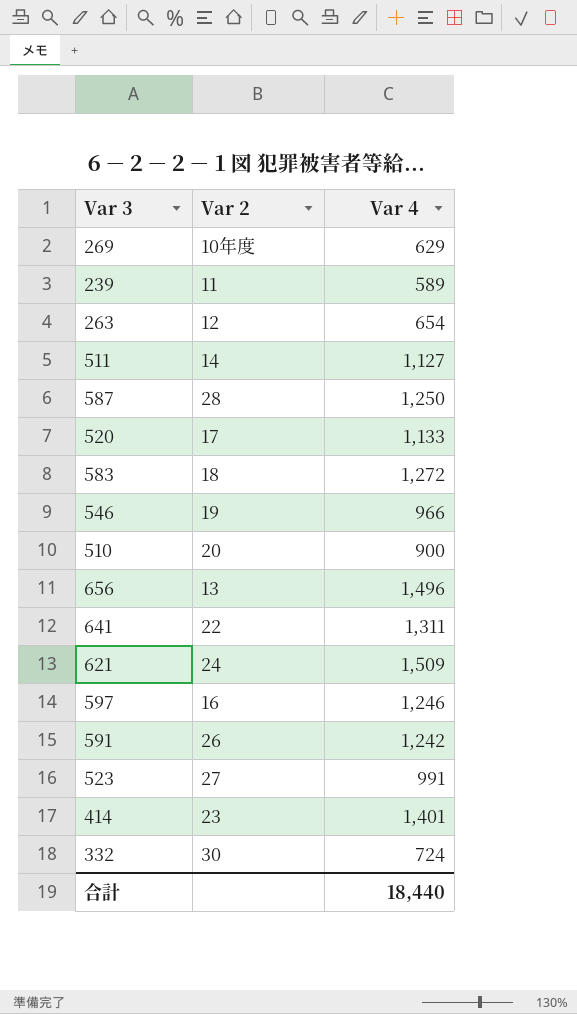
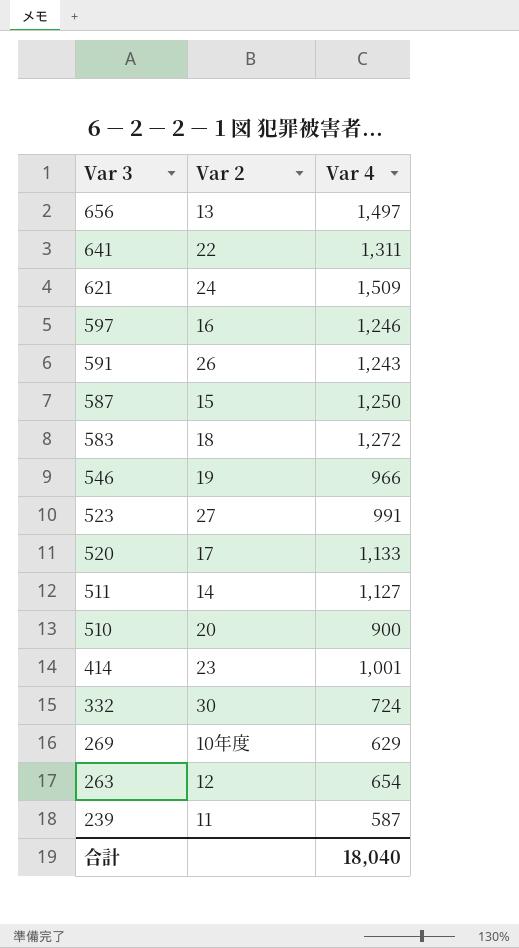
row order: none -> Var 3 descending
656 | Var 4: 1,496 -> 1,497
591 | Var 4: 1,242 -> 1,243
587 | Var 2: 28 -> 15
414 | Var 4: 1,401 -> 1,001
239 | Var 4: 589 -> 587
合計 | Var 4: 18,440 -> 18,040

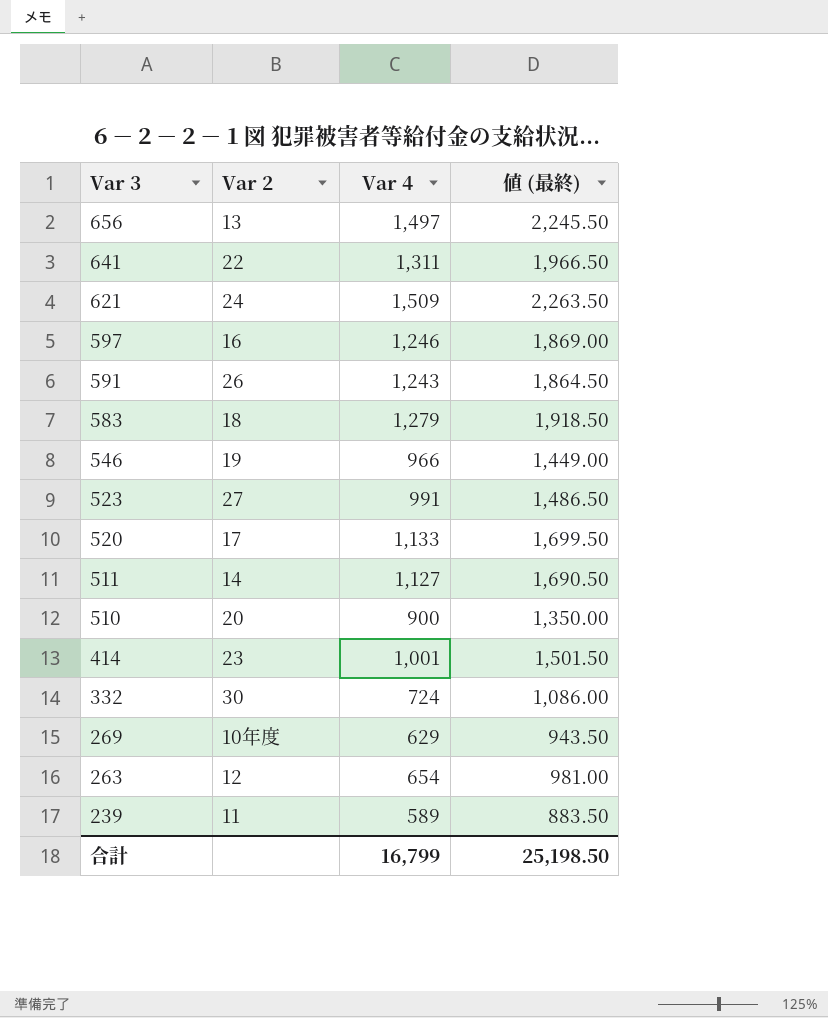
column 値 (最終) | formula: none -> [Var 4] * 1.5
row 587: 15 | 1,250 -> none
583 | Var 4: 1,272 -> 1,279
239 | Var 4: 587 -> 589
合計 | Var 4: 18,040 -> 16,799

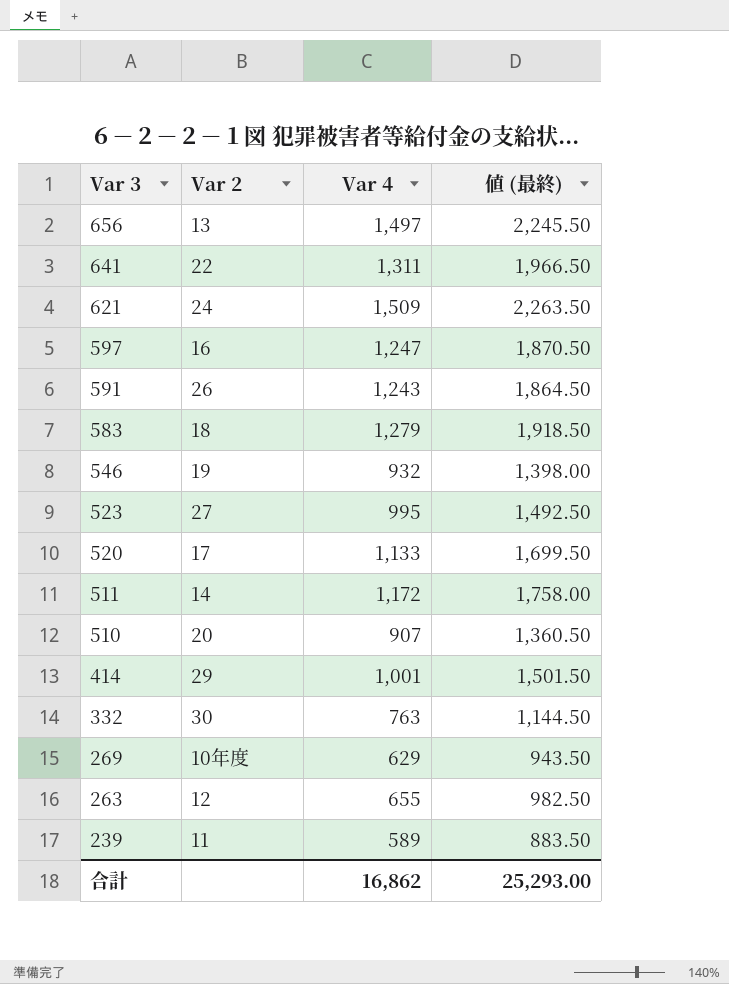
597 | Var 4: 1,246 -> 1,247
597 | 値 (最終): 1,869.00 -> 1,870.50
546 | Var 4: 966 -> 932
546 | 値 (最終): 1,449.00 -> 1,398.00
523 | Var 4: 991 -> 995
523 | 値 (最終): 1,486.50 -> 1,492.50
511 | Var 4: 1,127 -> 1,172
511 | 値 (最終): 1,690.50 -> 1,758.00
510 | Var 4: 900 -> 907
510 | 値 (最終): 1,350.00 -> 1,360.50
414 | Var 2: 23 -> 29
332 | Var 4: 724 -> 763
332 | 値 (最終): 1,086.00 -> 1,144.50
263 | Var 4: 654 -> 655
263 | 値 (最終): 981.00 -> 982.50
合計 | Var 4: 16,799 -> 16,862
合計 | 値 (最終): 25,198.50 -> 25,293.00

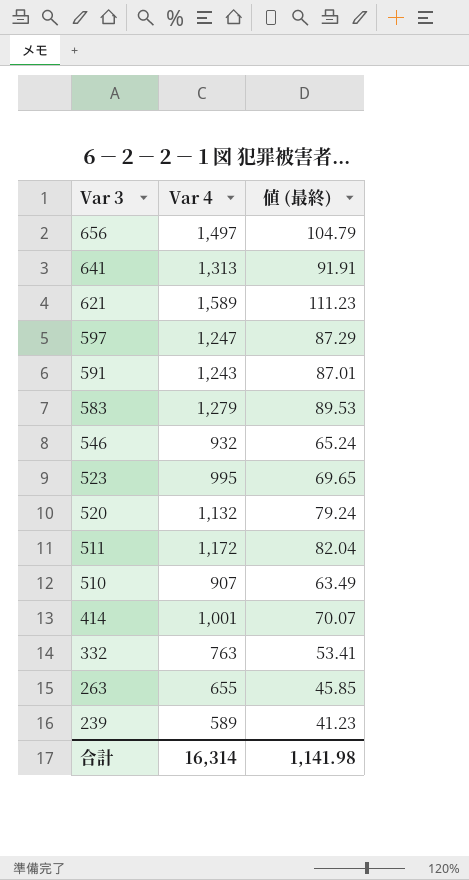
column Var 2 | position: 2 -> none
column 値 (最終) | formula: [Var 4] * 1.5 -> [Var 4] * 0.07
row 269: 10年度 | 629 | 943.50 -> none
641 | Var 4: 1,311 -> 1,313
621 | Var 4: 1,509 -> 1,589
520 | Var 4: 1,133 -> 1,132
合計 | Var 4: 16,862 -> 16,314
合計 | 値 (最終): 25,293.00 -> 1,141.98

